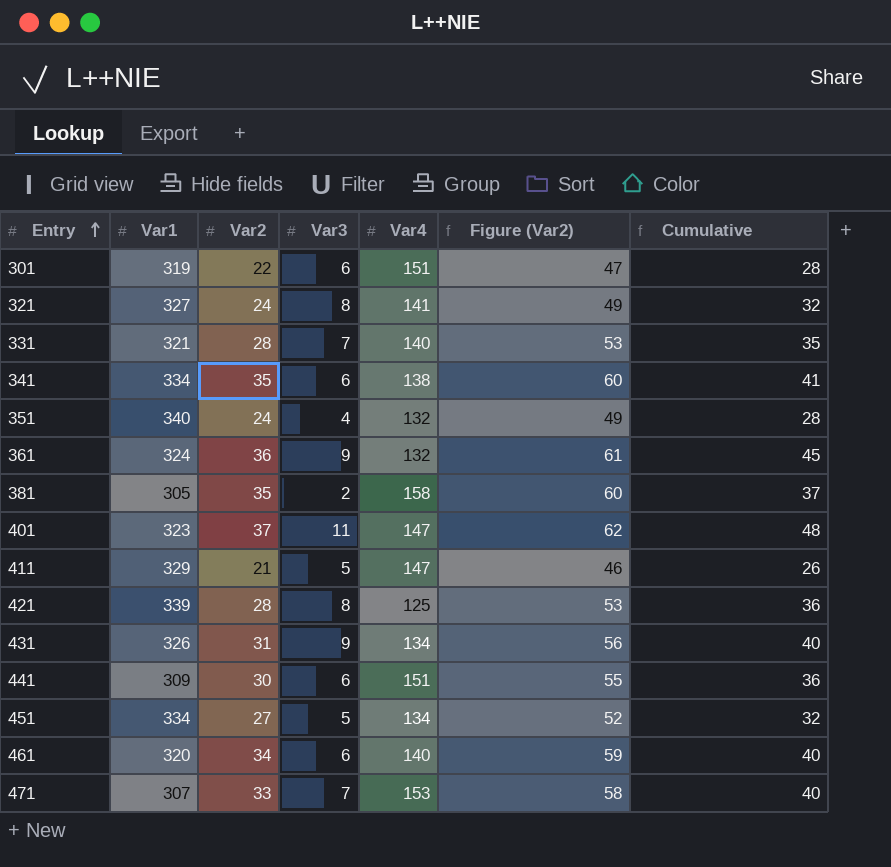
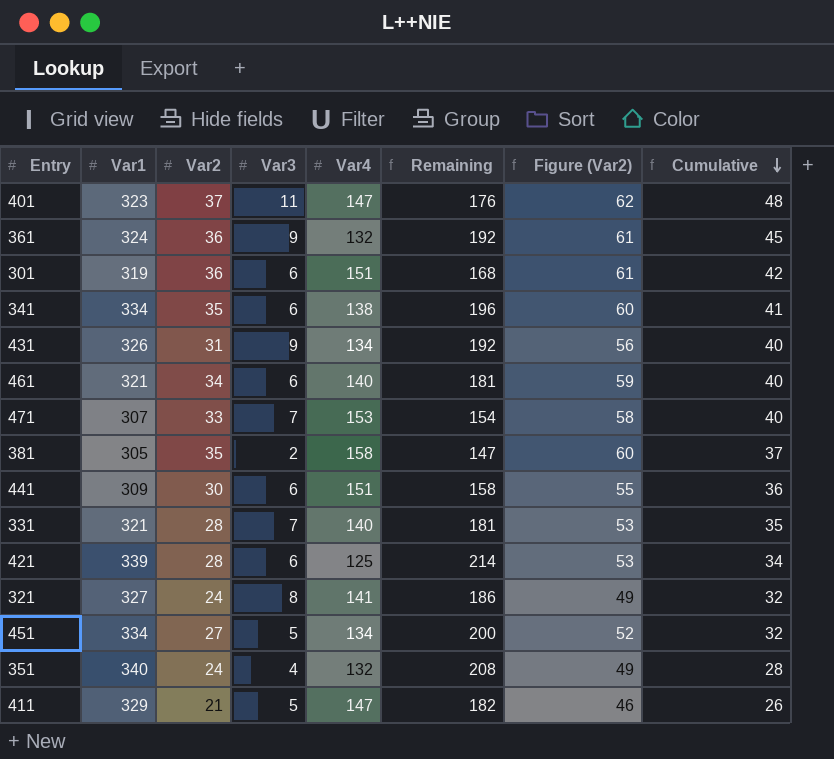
row order: Entry ascending -> Cumulative descending
column Remaining | formula: none -> [Var1] - [Var4]
301 | Var2: 22 -> 36
301 | Figure (Var2): 47 -> 61
301 | Cumulative: 28 -> 42
461 | Var1: 320 -> 321
421 | Var3: 8 -> 6
421 | Cumulative: 36 -> 34

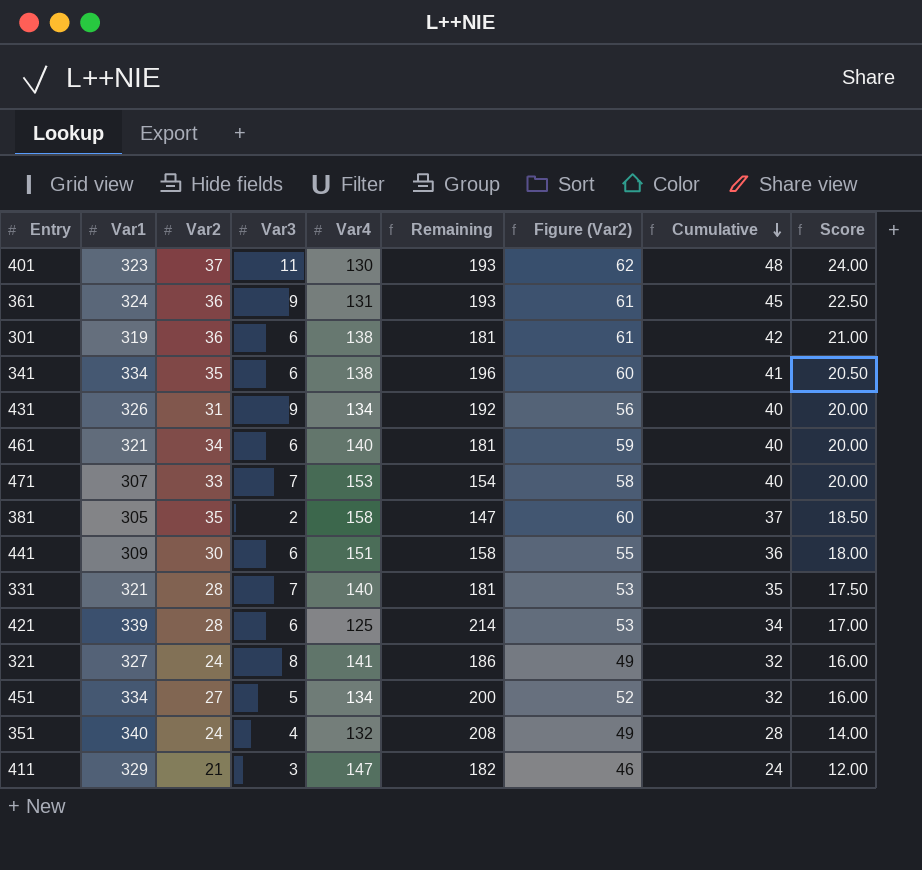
column Score | formula: none -> [Cumulative] * 0.5
401 | Var4: 147 -> 130
401 | Remaining: 176 -> 193
361 | Var4: 132 -> 131
361 | Remaining: 192 -> 193
301 | Var4: 151 -> 138
301 | Remaining: 168 -> 181
411 | Var3: 5 -> 3
411 | Cumulative: 26 -> 24

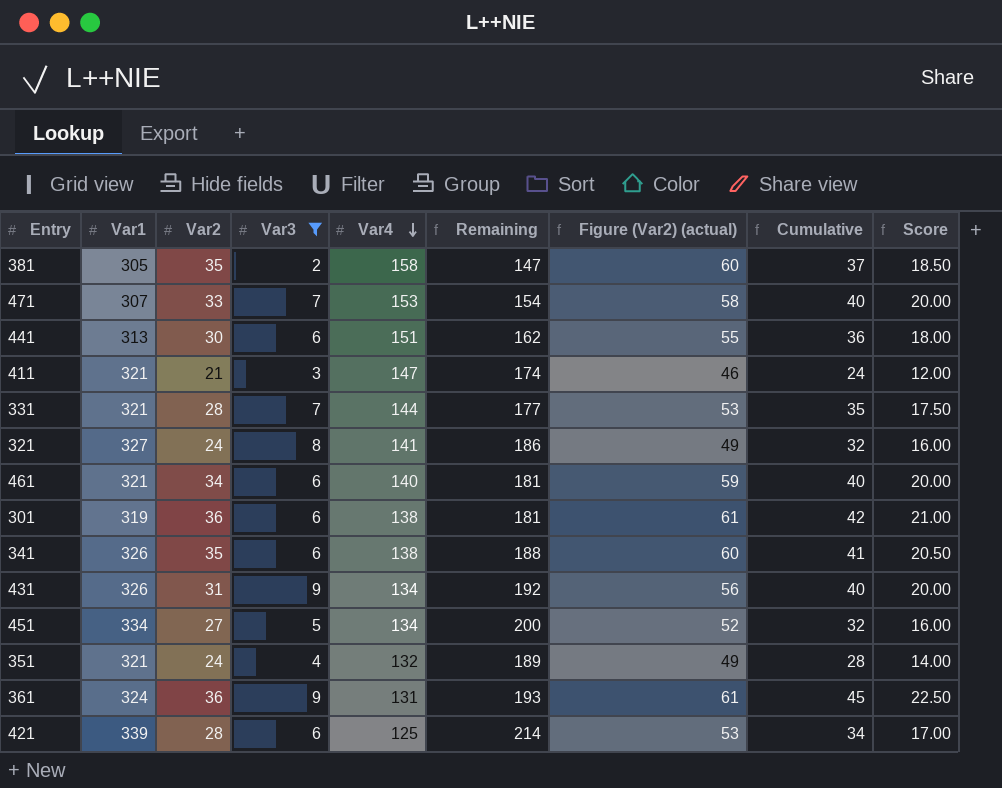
filter: none -> Var3 != 11
row order: Cumulative descending -> Var4 descending
column name: Figure (Var2) -> Figure (Var2) (actual)
441 | Var1: 309 -> 313
441 | Remaining: 158 -> 162
411 | Var1: 329 -> 321
411 | Remaining: 182 -> 174
331 | Var4: 140 -> 144
331 | Remaining: 181 -> 177
341 | Var1: 334 -> 326
341 | Remaining: 196 -> 188
351 | Var1: 340 -> 321
351 | Remaining: 208 -> 189

